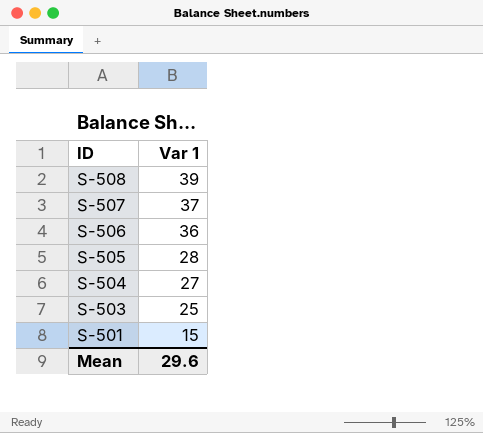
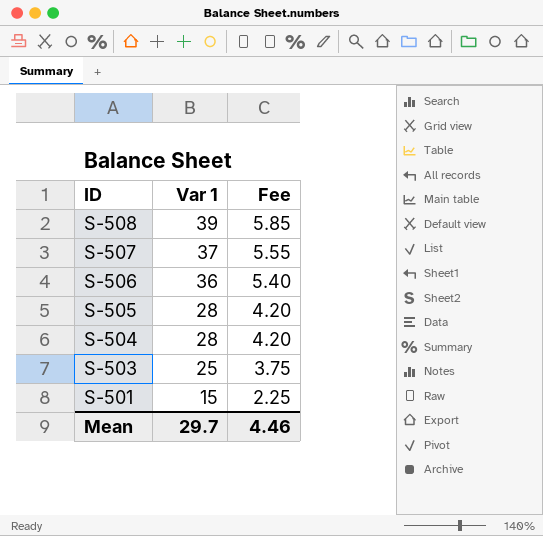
column Fee | formula: none -> [Var 1] * 0.15
S-504 | Var 1: 27 -> 28
Mean | Var 1: 29.6 -> 29.7

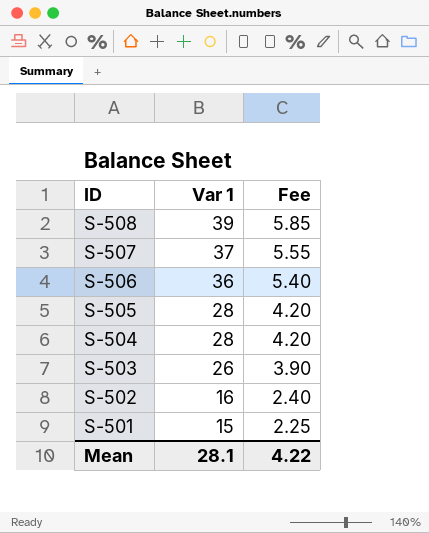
S-503 | Var 1: 25 -> 26
S-503 | Fee: 3.75 -> 3.90
row S-502: none -> 16 | 2.40
Mean | Var 1: 29.7 -> 28.1
Mean | Fee: 4.46 -> 4.22

